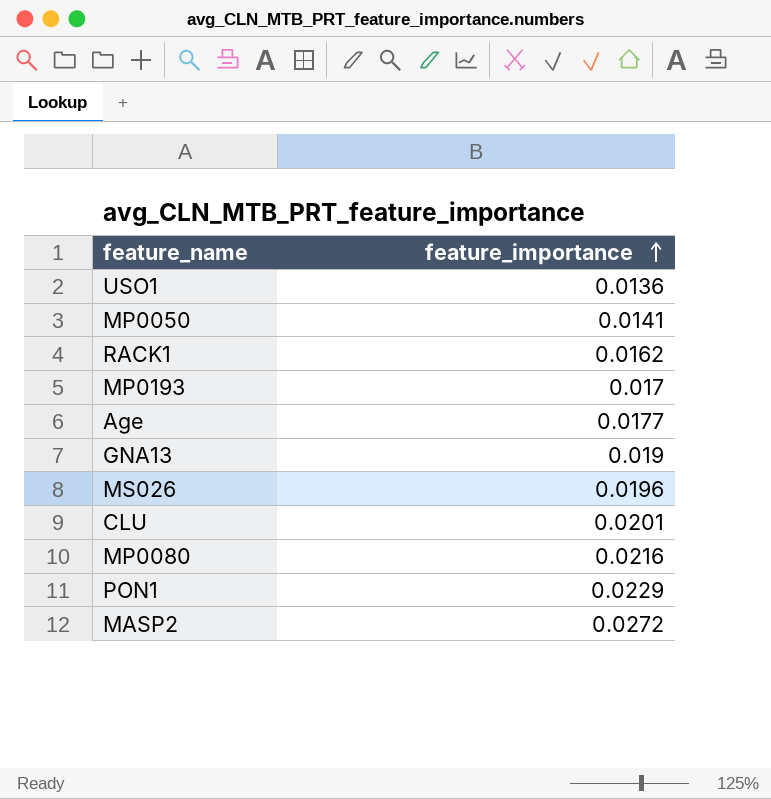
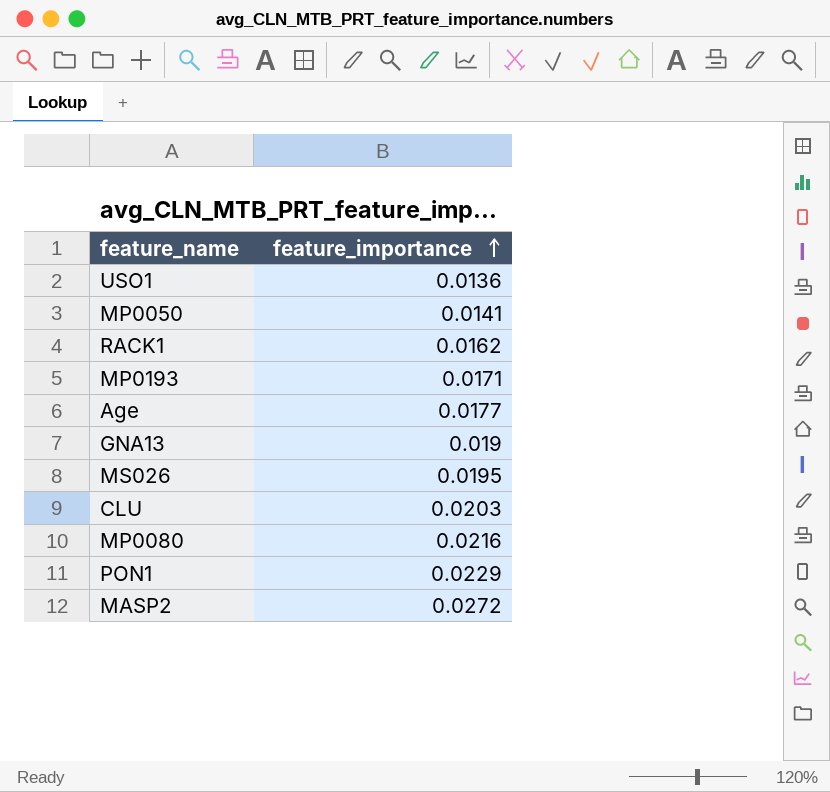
MP0193 | feature_importance: 0.017 -> 0.0171
MS026 | feature_importance: 0.0196 -> 0.0195
CLU | feature_importance: 0.0201 -> 0.0203

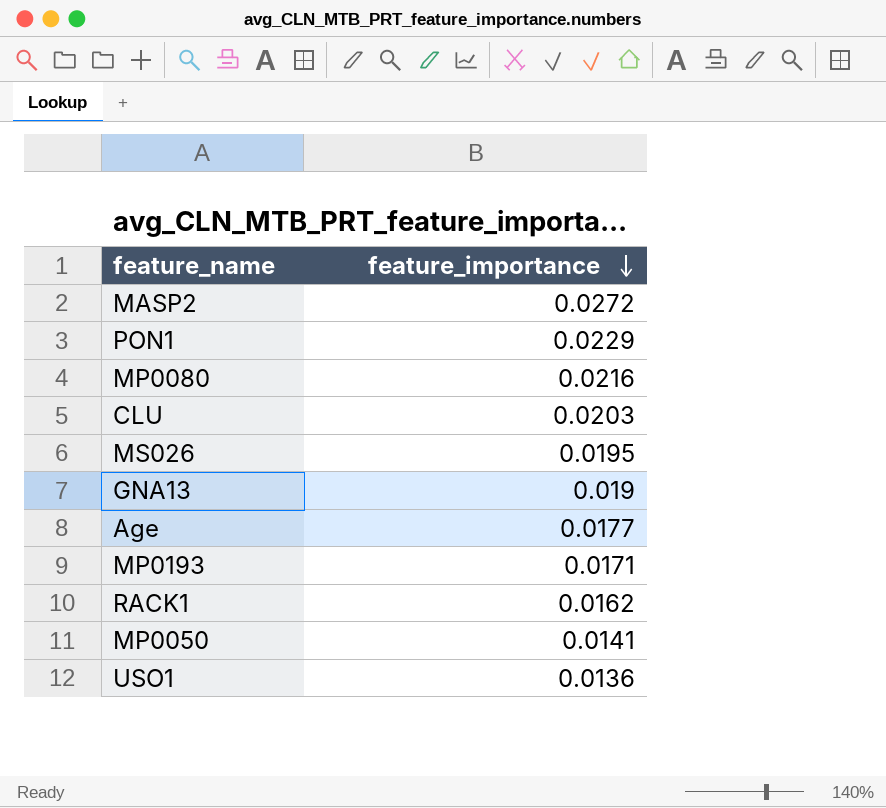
row order: feature_importance ascending -> feature_importance descending

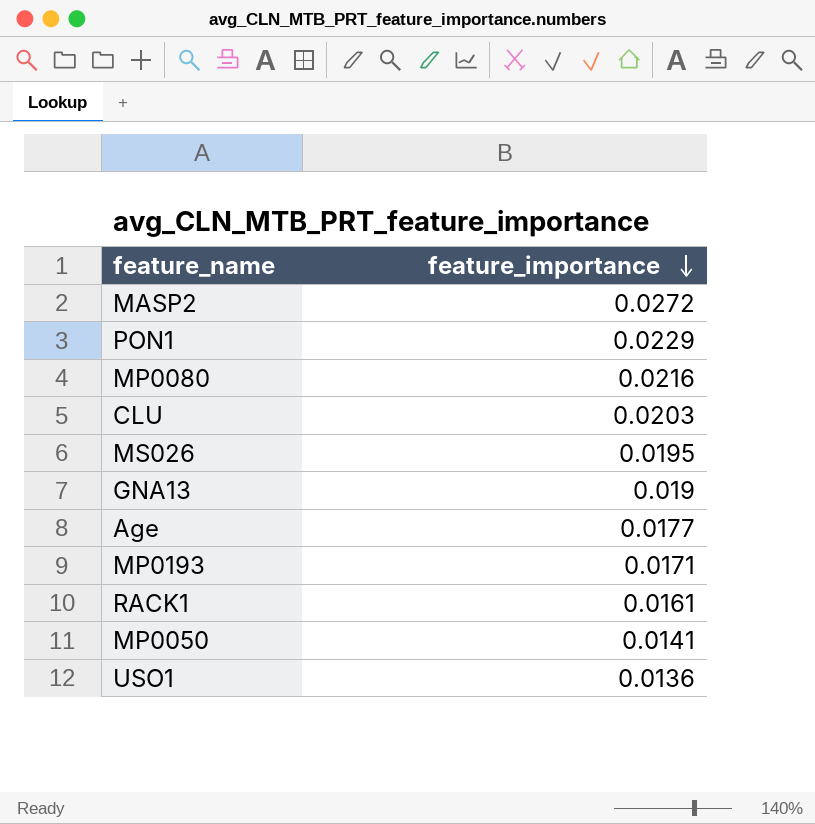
RACK1 | feature_importance: 0.0162 -> 0.0161

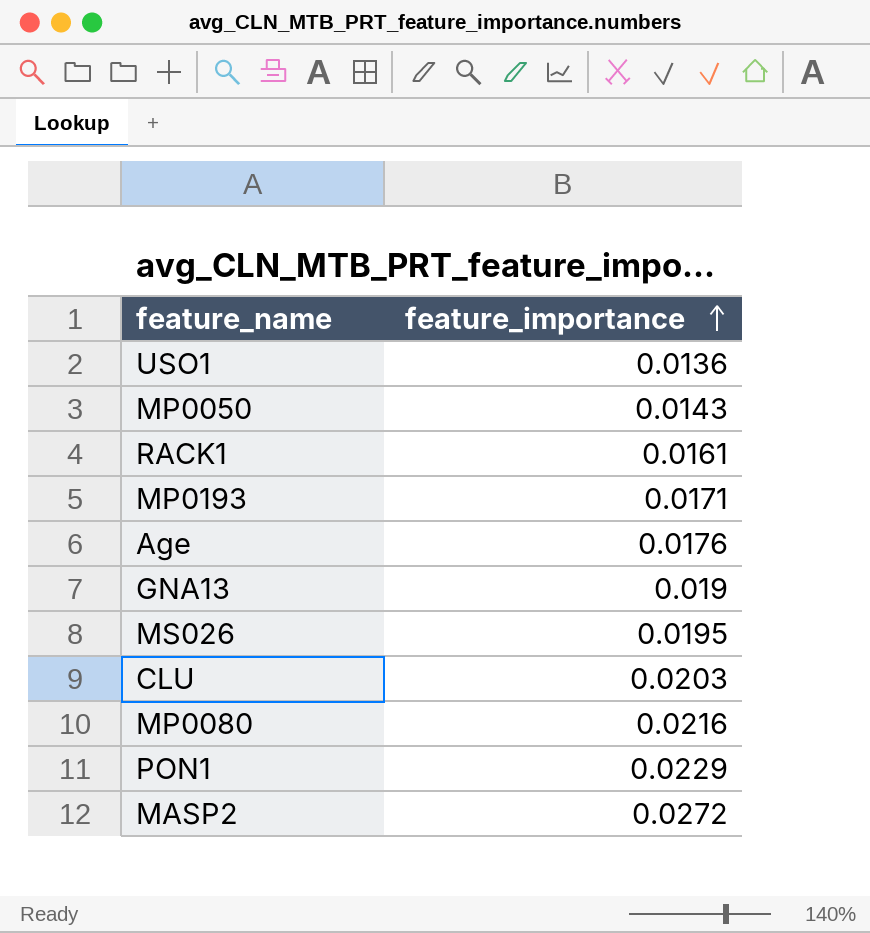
row order: feature_importance descending -> feature_importance ascending
MP0050 | feature_importance: 0.0141 -> 0.0143
Age | feature_importance: 0.0177 -> 0.0176

